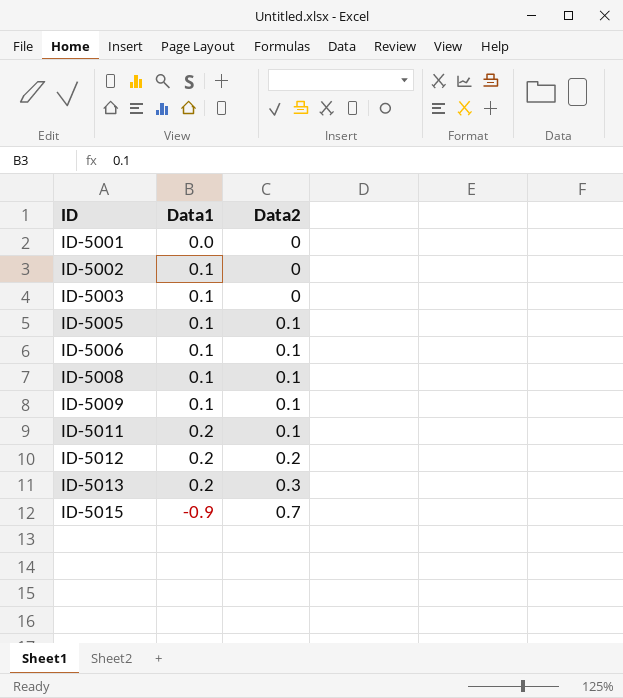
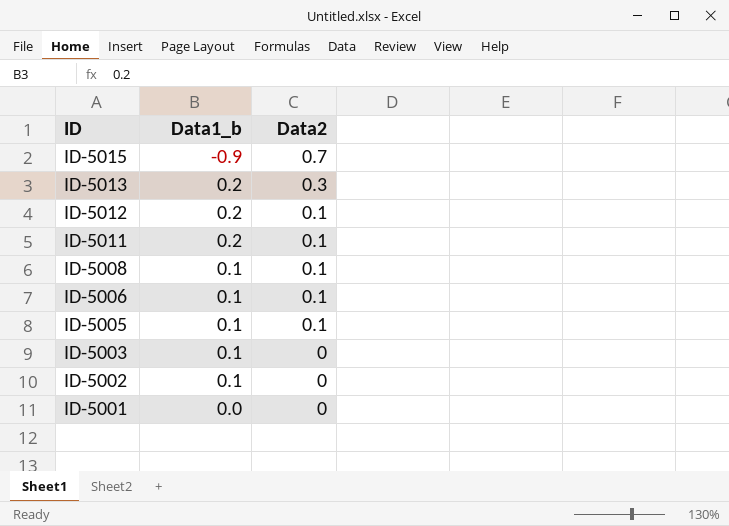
row order: ID ascending -> ID descending
column name: Data1 -> Data1_b
row ID-5009: 0.1 | 0.1 -> none
ID-5012 | Data2: 0.2 -> 0.1

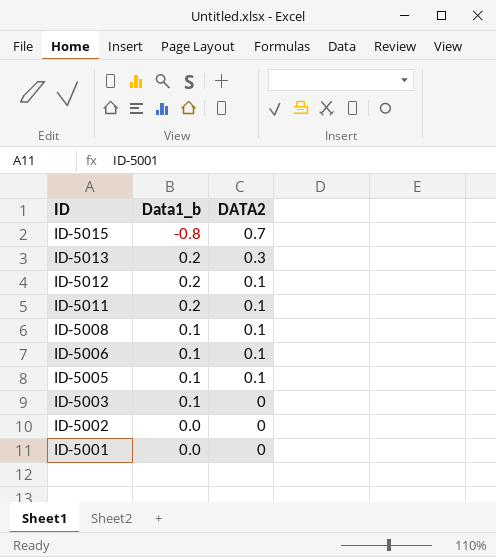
column name: Data2 -> DATA2
ID-5015 | Data1_b: -0.9 -> -0.8
ID-5002 | Data1_b: 0.1 -> 0.0

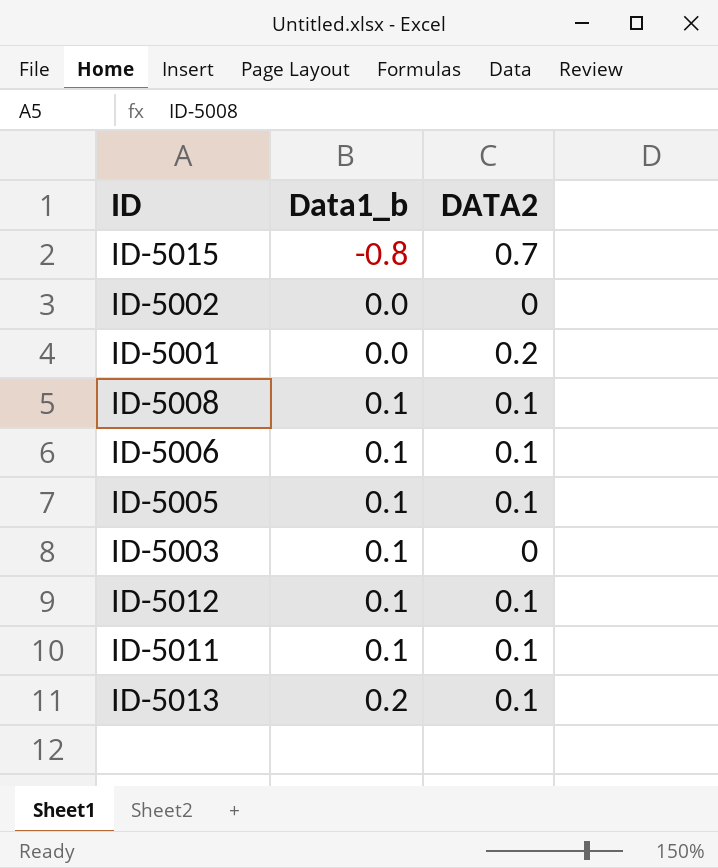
row order: ID descending -> Data1_b ascending
ID-5001 | DATA2: 0 -> 0.2
ID-5012 | Data1_b: 0.2 -> 0.1
ID-5011 | Data1_b: 0.2 -> 0.1
ID-5013 | DATA2: 0.3 -> 0.1

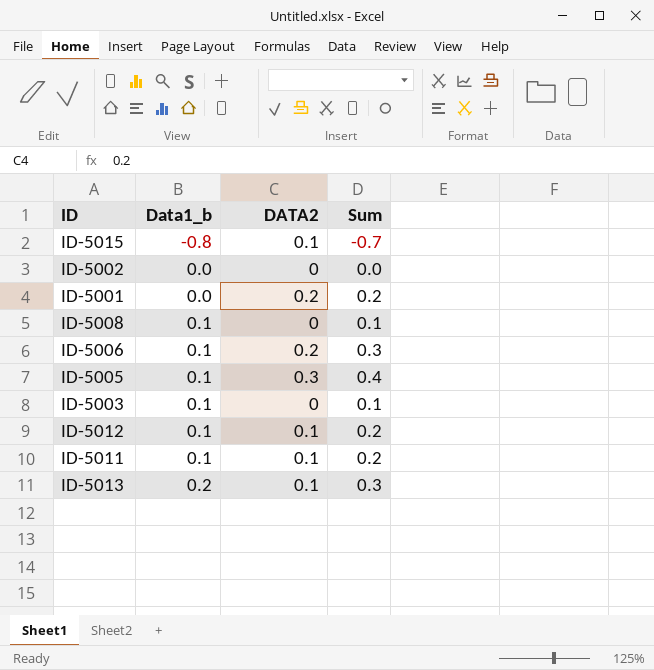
column Sum | formula: none -> [Data1_b] + [DATA2]
ID-5015 | DATA2: 0.7 -> 0.1
ID-5008 | DATA2: 0.1 -> 0
ID-5006 | DATA2: 0.1 -> 0.2
ID-5005 | DATA2: 0.1 -> 0.3

